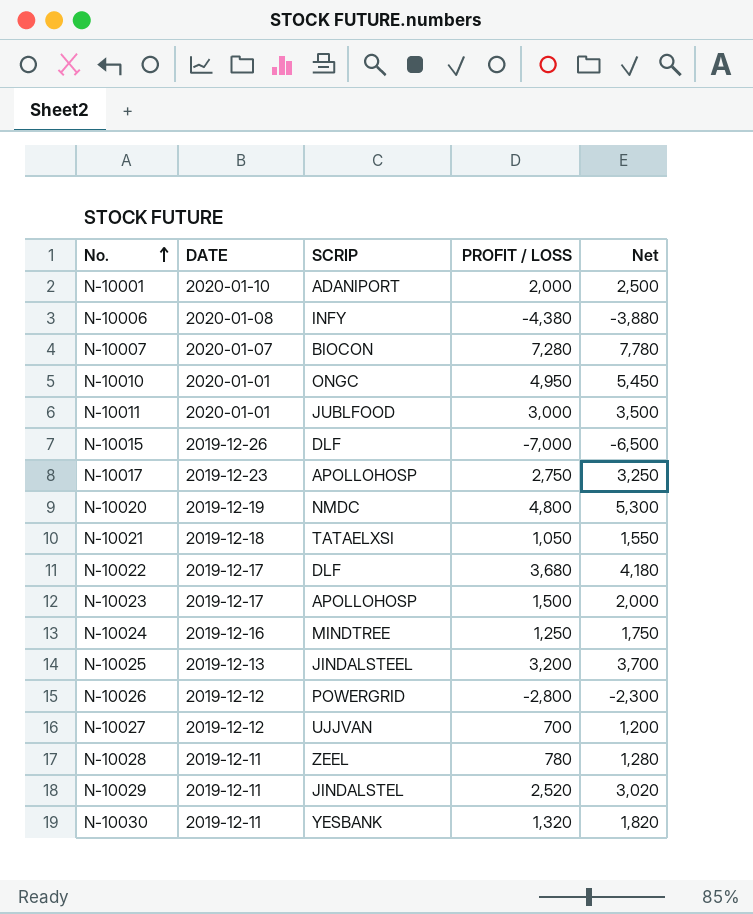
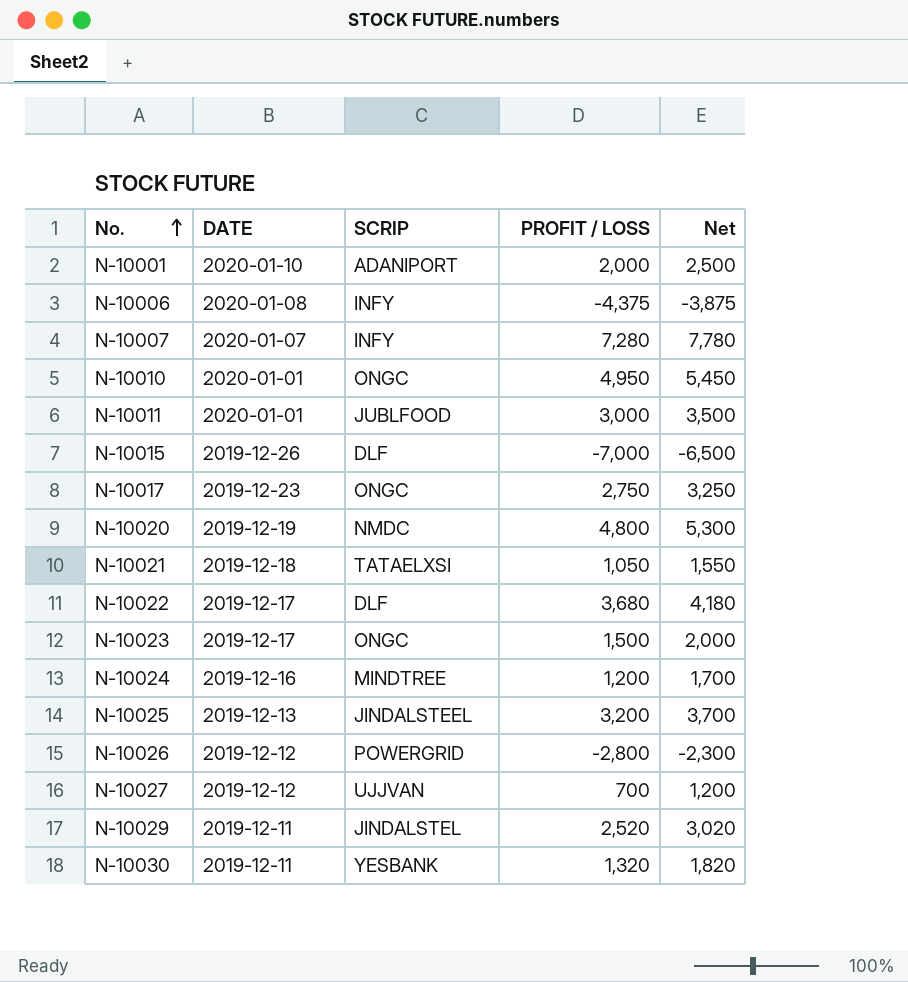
row N-10028: 2019-12-11 | ZEEL | 780 | 1,280 -> none
N-10006 | PROFIT / LOSS: -4,380 -> -4,375
N-10006 | Net: -3,880 -> -3,875
N-10007 | SCRIP: BIOCON -> INFY
N-10017 | SCRIP: APOLLOHOSP -> ONGC
N-10023 | SCRIP: APOLLOHOSP -> ONGC
N-10024 | PROFIT / LOSS: 1,250 -> 1,200
N-10024 | Net: 1,750 -> 1,700

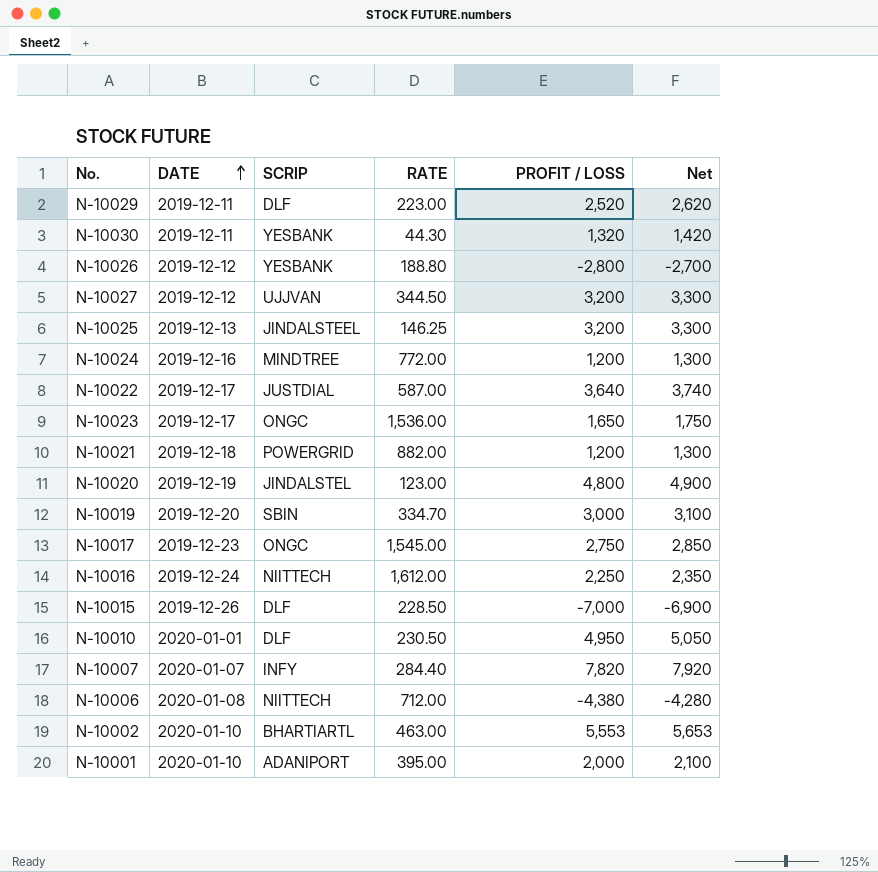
row order: No. ascending -> DATE ascending
column RATE | position: none -> 4
column Net | formula: [PROFIT / LOSS] + 500 -> [PROFIT / LOSS] + 100
row N-10011: 2020-01-01 | JUBLFOOD | 3,000 | 3,500 -> none
N-10029 | SCRIP: JINDALSTEL -> DLF
N-10026 | SCRIP: POWERGRID -> YESBANK
N-10027 | PROFIT / LOSS: 700 -> 3,200
N-10022 | SCRIP: DLF -> JUSTDIAL
N-10022 | PROFIT / LOSS: 3,680 -> 3,640
N-10023 | PROFIT / LOSS: 1,500 -> 1,650
N-10021 | SCRIP: TATAELXSI -> POWERGRID
N-10021 | PROFIT / LOSS: 1,050 -> 1,200
N-10020 | SCRIP: NMDC -> JINDALSTEL
row N-10019: none -> 2019-12-20 | SBIN | 334.70 | 3,000 | 3,100
row N-10016: none -> 2019-12-24 | NIITTECH | 1,612.00 | 2,250 | 2,350
N-10010 | SCRIP: ONGC -> DLF
N-10007 | PROFIT / LOSS: 7,280 -> 7,820
N-10006 | SCRIP: INFY -> NIITTECH
N-10006 | PROFIT / LOSS: -4,375 -> -4,380
row N-10002: none -> 2020-01-10 | BHARTIARTL | 463.00 | 5,553 | 5,653

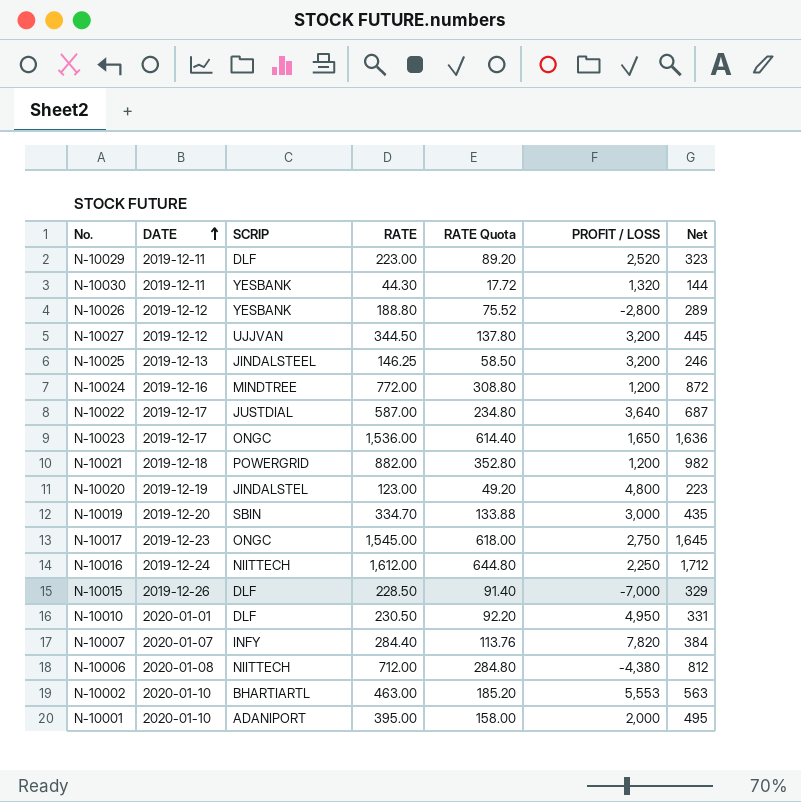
column RATE Quota | formula: none -> [RATE] * 0.4
column Net | formula: [PROFIT / LOSS] + 100 -> [RATE] + 100

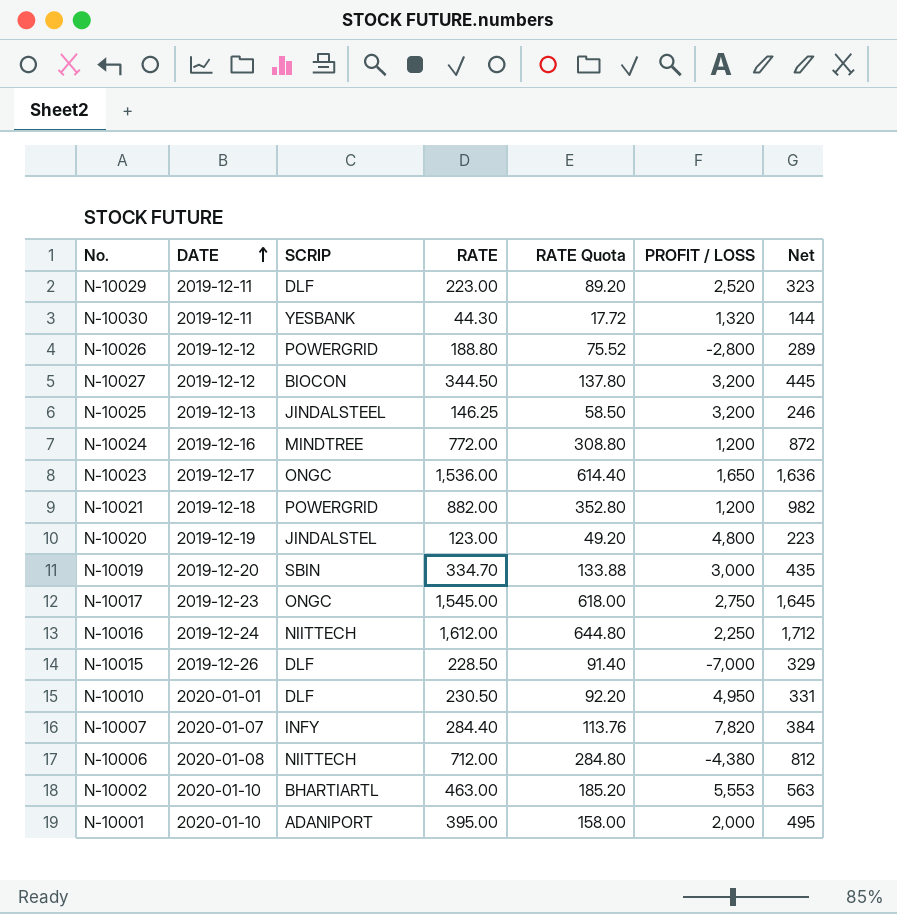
row N-10022: 2019-12-17 | JUSTDIAL | 587.00 | 234.80 | 3,640 | 687 -> none
N-10026 | SCRIP: YESBANK -> POWERGRID
N-10027 | SCRIP: UJJVAN -> BIOCON

